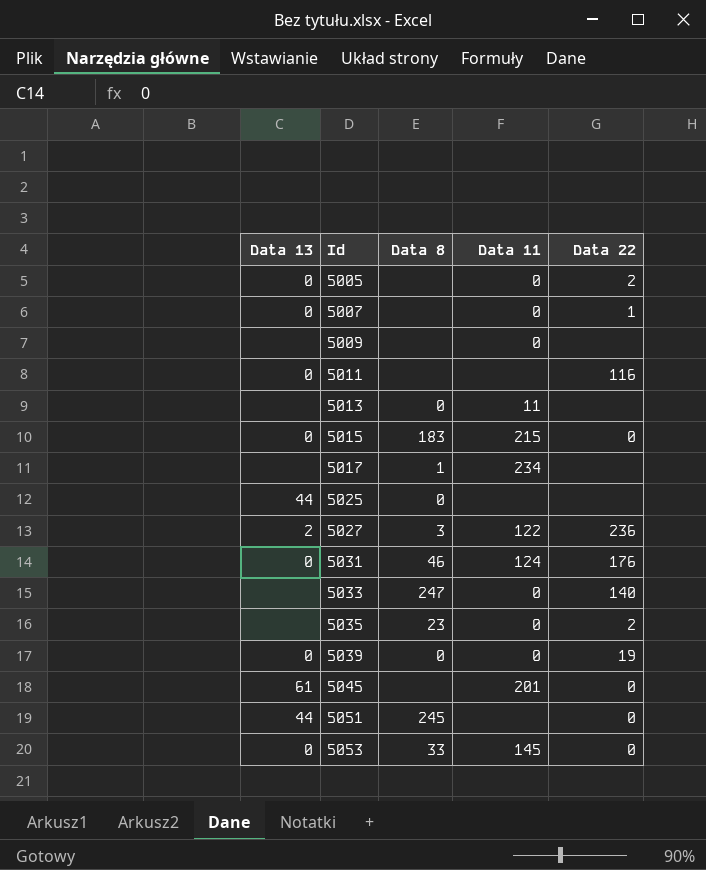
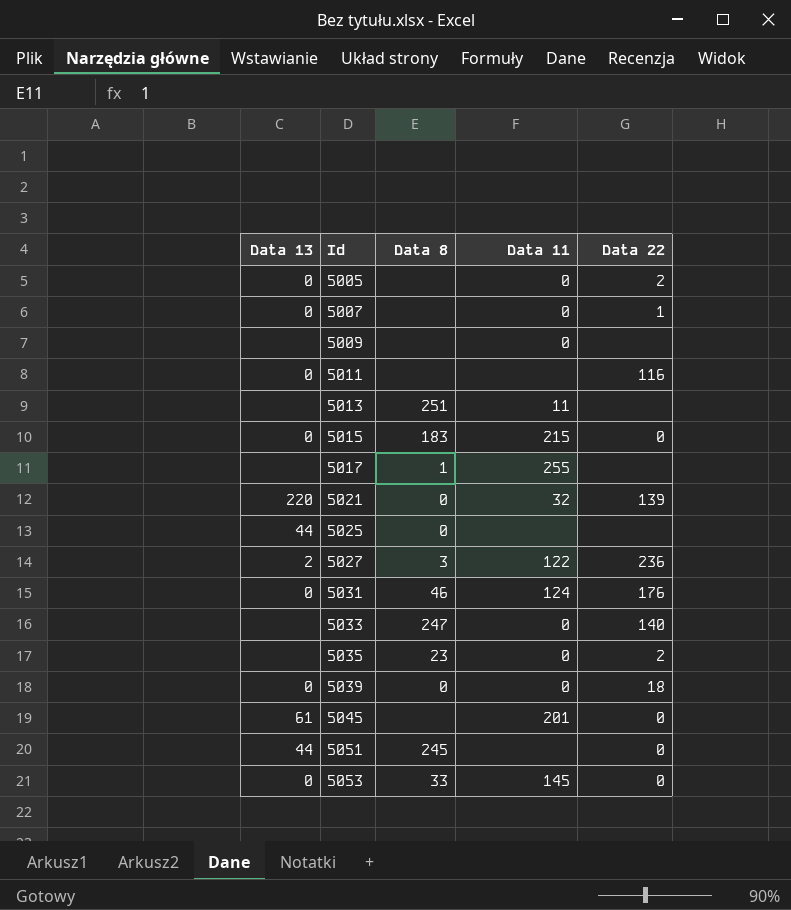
5013 | Data 8: 0 -> 251
5017 | Data 11: 234 -> 255
row 5021: none -> 220 | 0 | 32 | 139
5039 | Data 22: 19 -> 18

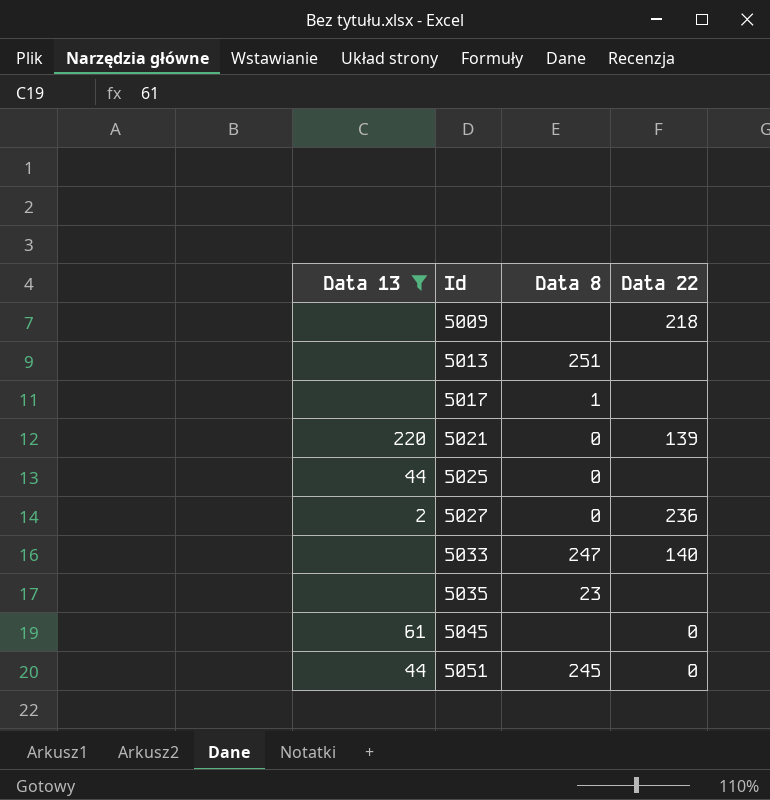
filter: none -> Data 13 != 0
column Data 11 | position: 4 -> none
5009 | Data 22: none -> 218
5027 | Data 8: 3 -> 0
5035 | Data 22: 2 -> none

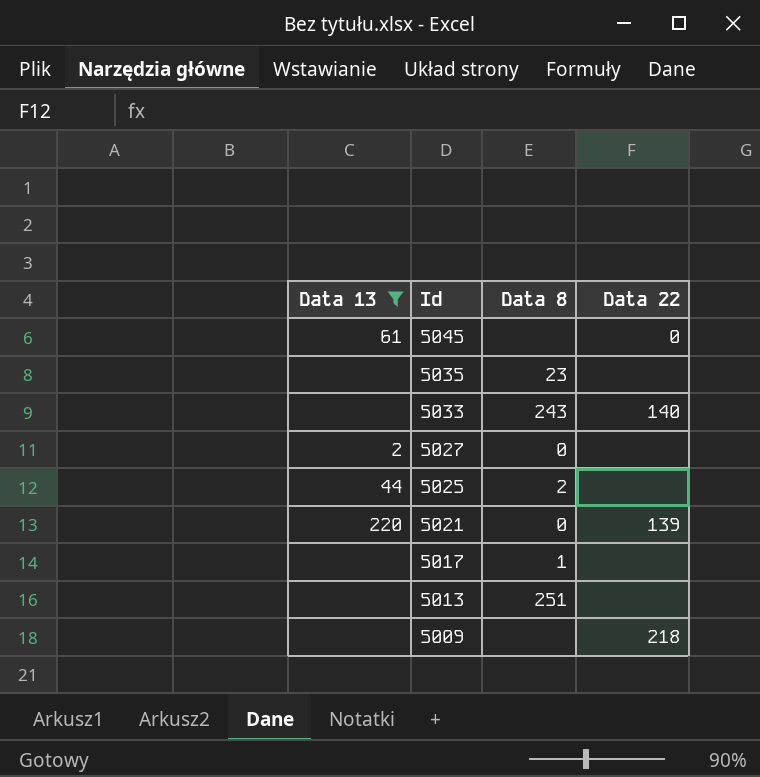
row order: Id ascending -> Id descending
row 5051: 44 | 245 | 0 -> none
5033 | Data 8: 247 -> 243
5027 | Data 22: 236 -> none
5025 | Data 8: 0 -> 2

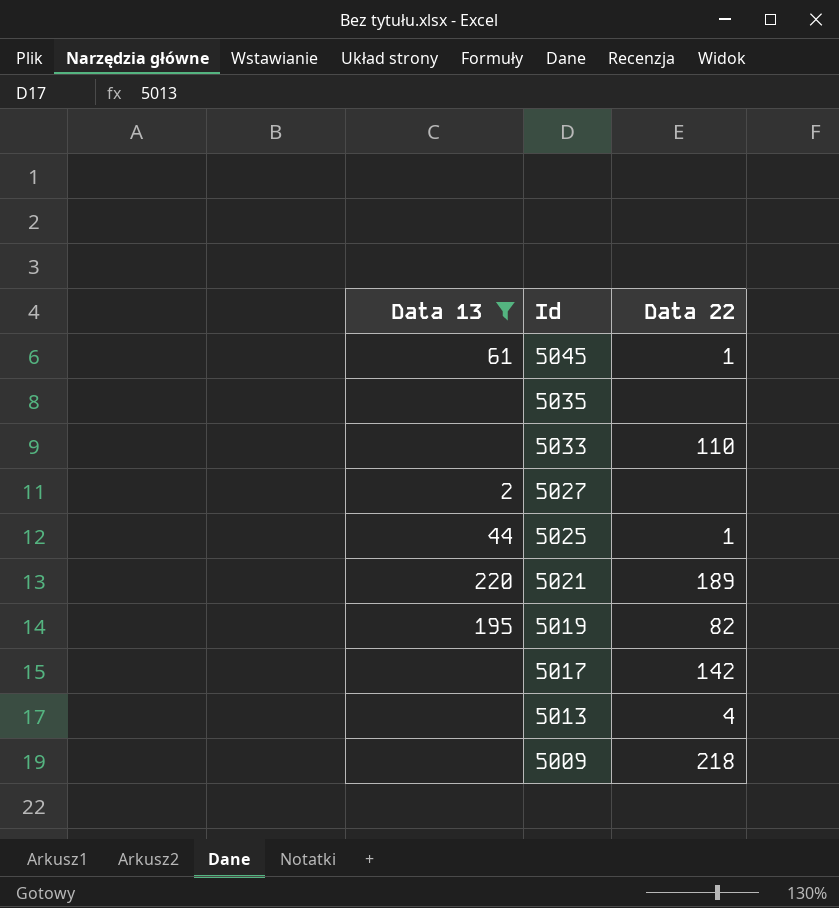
column Data 8 | position: 3 -> none
5045 | Data 22: 0 -> 1
5033 | Data 22: 140 -> 110
5025 | Data 22: none -> 1
5021 | Data 22: 139 -> 189
row 5019: none -> 195 | 82
5017 | Data 22: none -> 142
5013 | Data 22: none -> 4

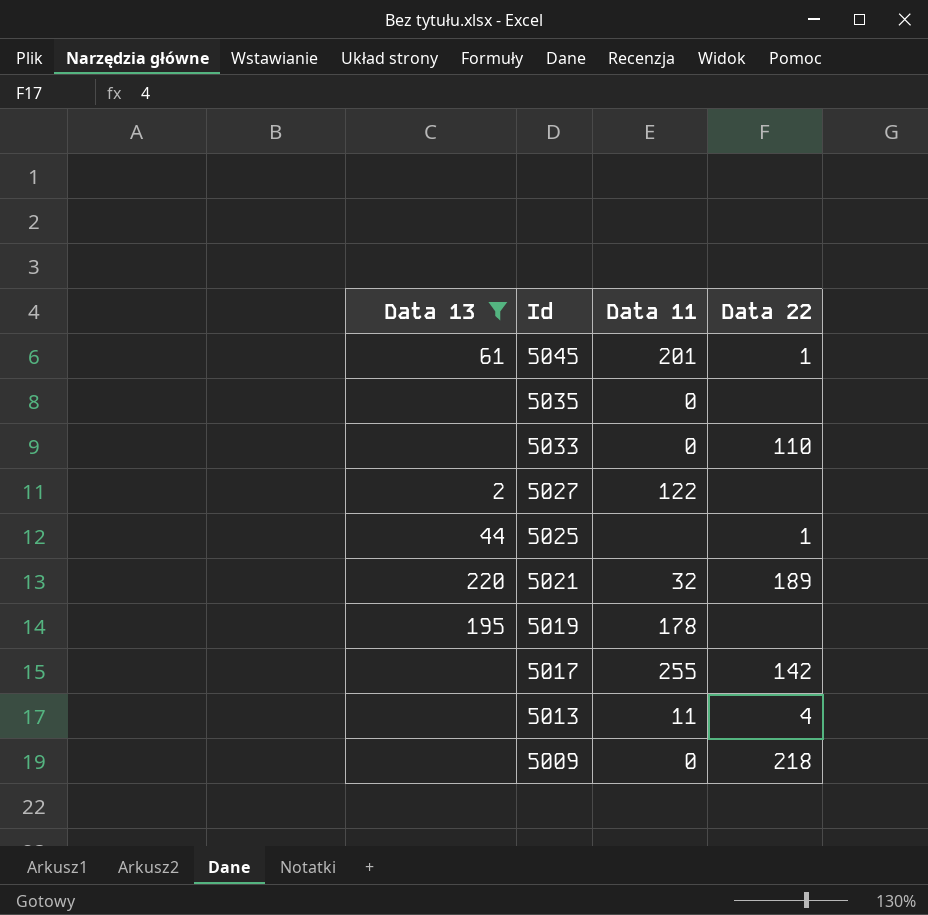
column Data 11 | position: none -> 3
5019 | Data 22: 82 -> none

